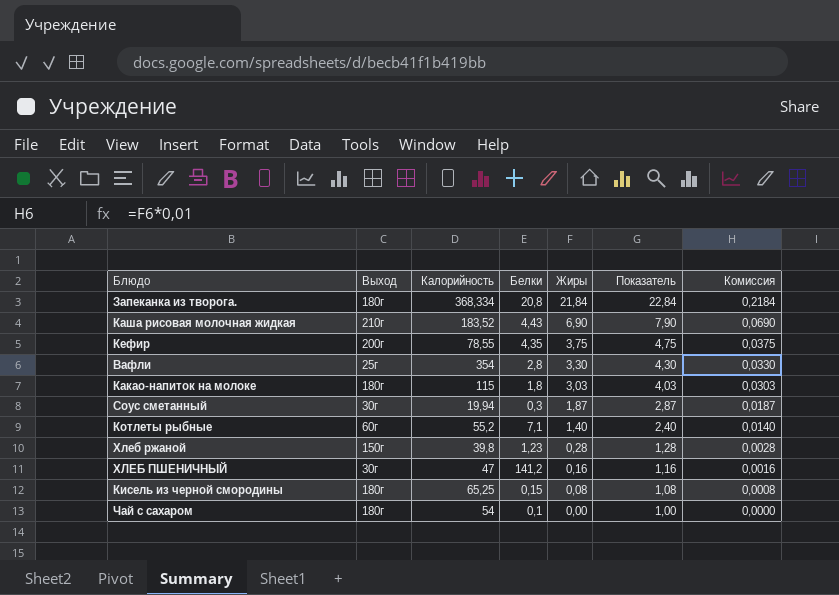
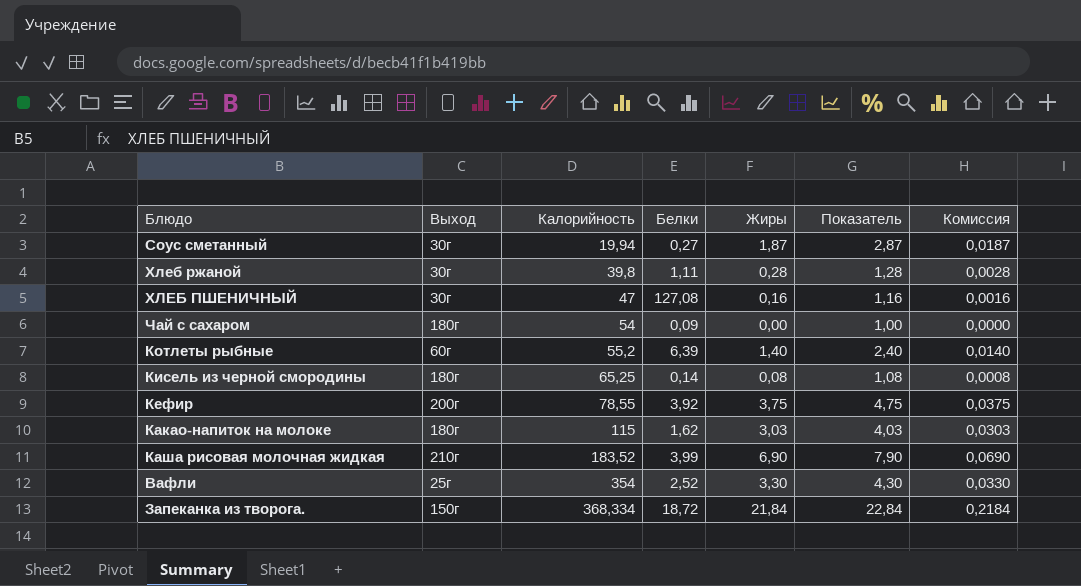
row order: Жиры descending -> Калорийность ascending
Соус сметанный | Белки: 0,3 -> 0,27
Хлеб ржаной | Выход: 150г -> 30г
Хлеб ржаной | Белки: 1,23 -> 1,11
ХЛЕБ ПШЕНИЧНЫЙ | Белки: 141,2 -> 127,08
Чай с сахаром | Белки: 0,1 -> 0,09
Котлеты рыбные | Белки: 7,1 -> 6,39
Кисель из черной смородины | Белки: 0,15 -> 0,14
Кефир | Белки: 4,35 -> 3,92
Какао-напиток на молоке | Белки: 1,8 -> 1,62
Каша рисовая молочная жидкая | Белки: 4,43 -> 3,99
Вафли | Белки: 2,8 -> 2,52
Запеканка из творога. | Выход: 180г -> 150г
Запеканка из творога. | Белки: 20,8 -> 18,72

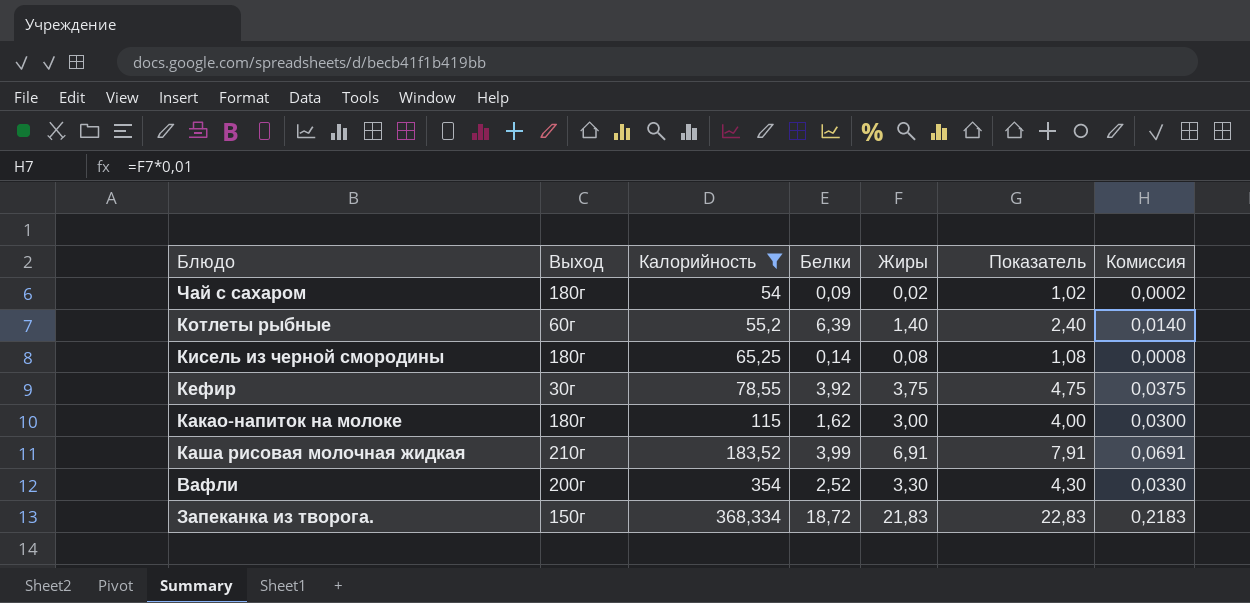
filter: none -> Калорийность >= 54
Чай с сахаром | Жиры: 0,00 -> 0,02
Чай с сахаром | Показатель: 1,00 -> 1,02
Чай с сахаром | Комиссия: 0,0000 -> 0,0002
Кефир | Выход: 200г -> 30г
Какао-напиток на молоке | Жиры: 3,03 -> 3,00
Какао-напиток на молоке | Показатель: 4,03 -> 4,00
Какао-напиток на молоке | Комиссия: 0,0303 -> 0,0300
Каша рисовая молочная жидкая | Жиры: 6,90 -> 6,91
Каша рисовая молочная жидкая | Показатель: 7,90 -> 7,91
Каша рисовая молочная жидкая | Комиссия: 0,0690 -> 0,0691
Вафли | Выход: 25г -> 200г
Запеканка из творога. | Жиры: 21,84 -> 21,83
Запеканка из творога. | Показатель: 22,84 -> 22,83
Запеканка из творога. | Комиссия: 0,2184 -> 0,2183

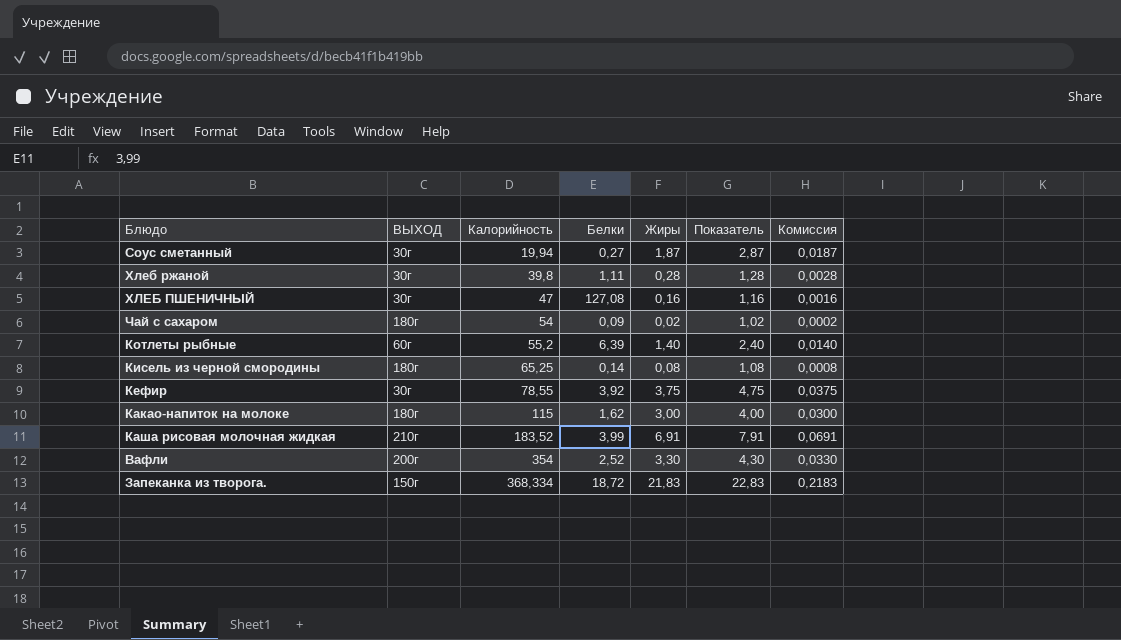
filter: Калорийность >= 54 -> none
column name: Выход -> ВЫХОД

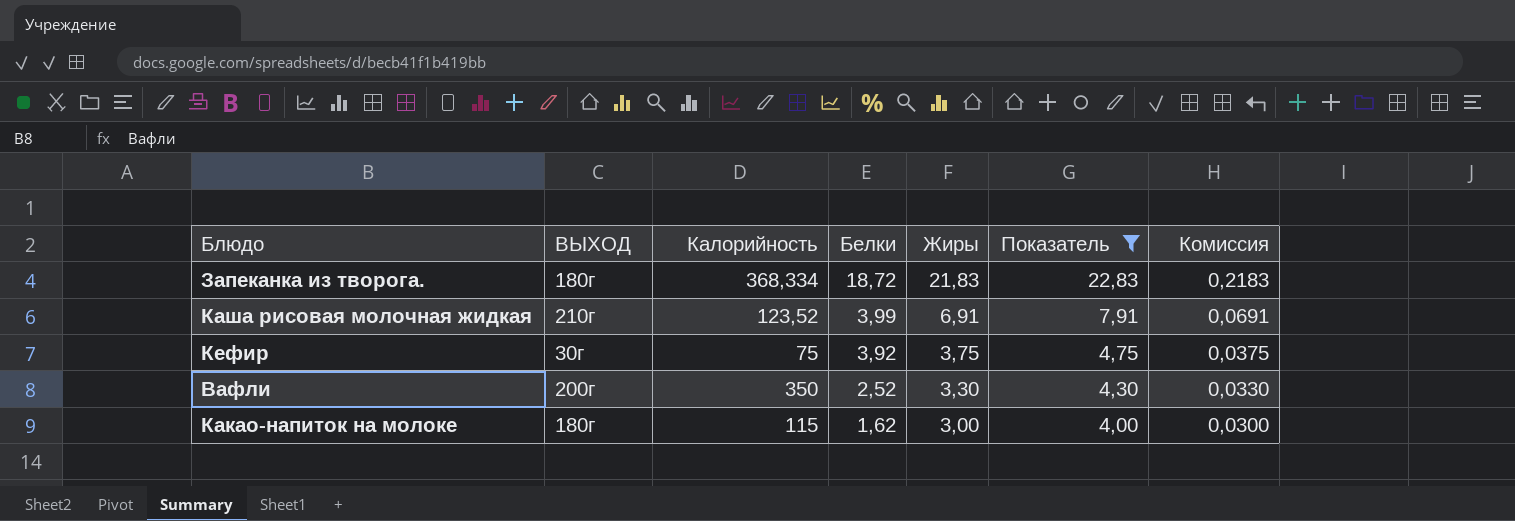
filter: none -> Показатель >= 4,00
row order: Калорийность ascending -> Белки descending
Запеканка из творога. | ВЫХОД: 150г -> 180г
Каша рисовая молочная жидкая | Калорийность: 183,52 -> 123,52
Кефир | Калорийность: 78,55 -> 75
Вафли | Калорийность: 354 -> 350

